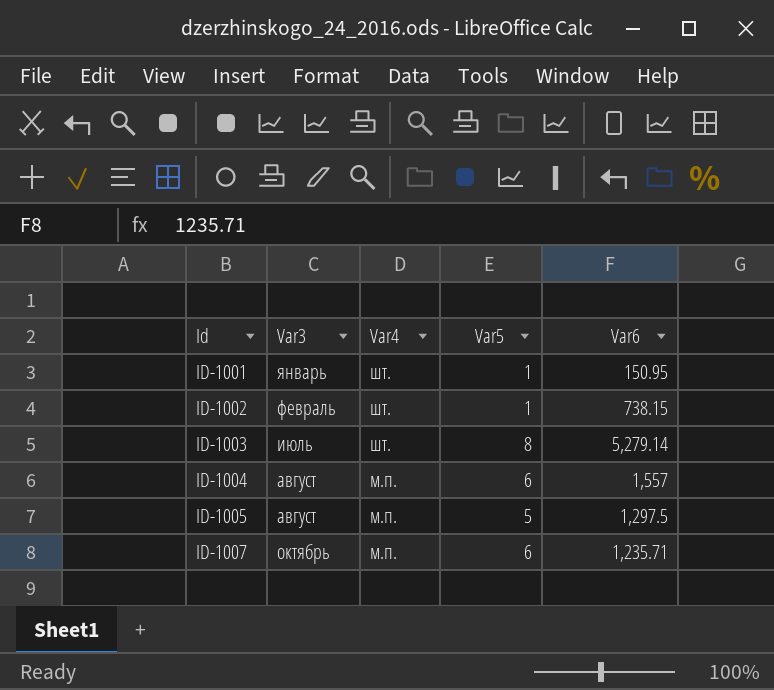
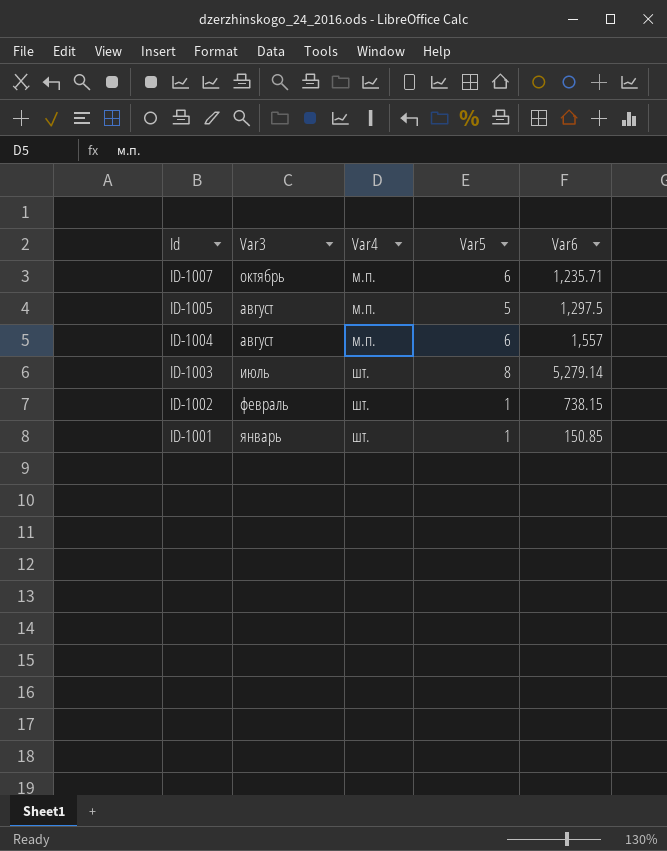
row order: Id ascending -> Id descending
ID-1001 | Var6: 150.95 -> 150.85

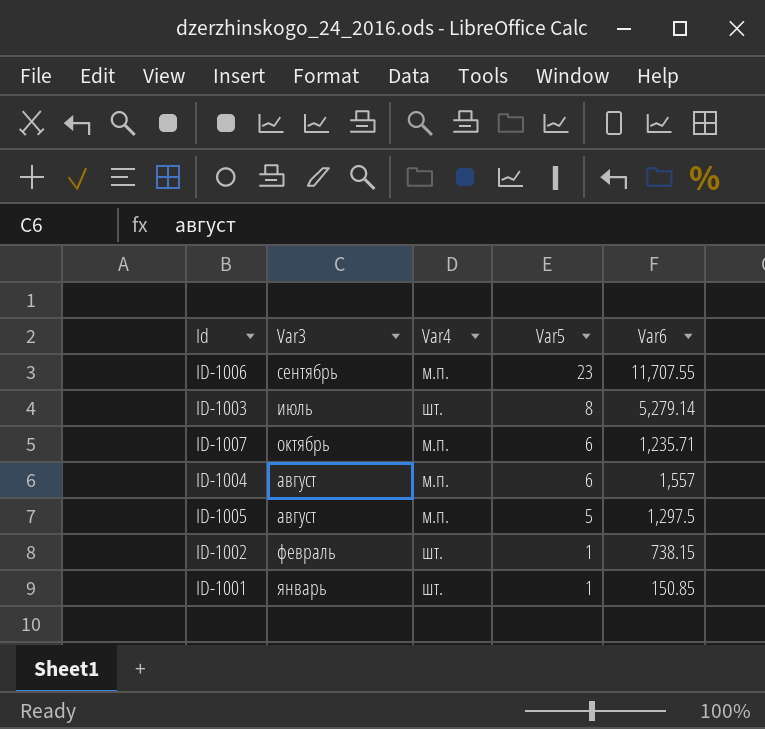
row order: Id descending -> Var5 descending
row ID-1006: none -> сентябрь | м.п. | 23 | 11,707.55

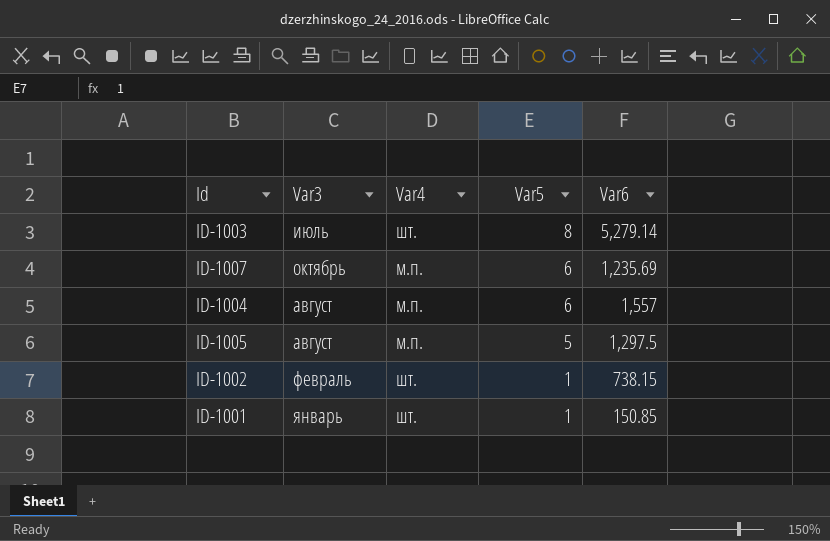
row ID-1006: сентябрь | м.п. | 23 | 11,707.55 -> none
ID-1007 | Var6: 1,235.71 -> 1,235.69

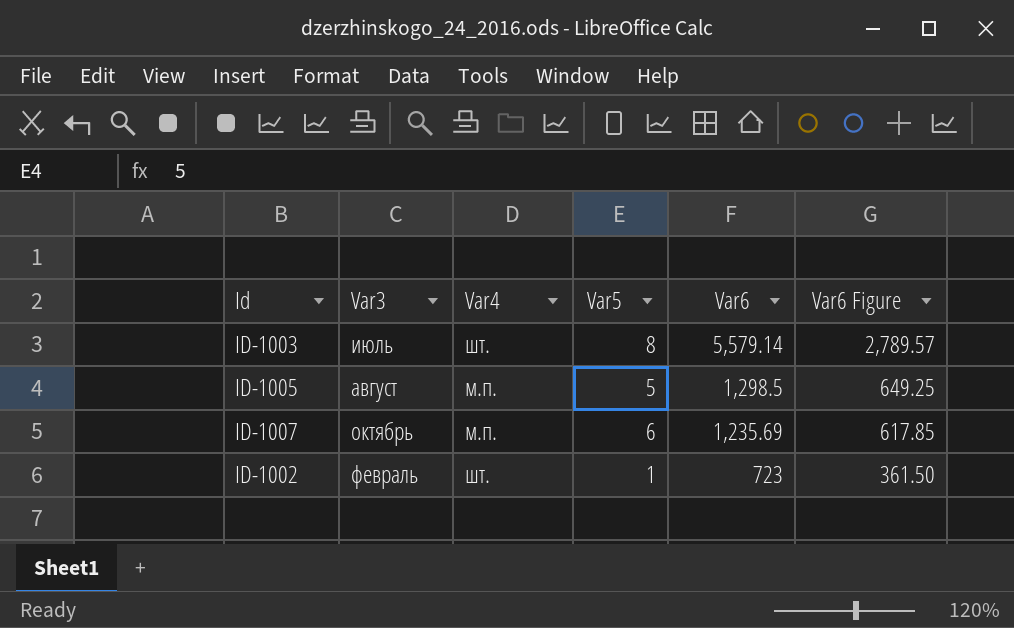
row order: Var5 descending -> Var6 descending
column Var6 Figure | formula: none -> [Var6] * 0.5
row ID-1004: август | м.п. | 6 | 1,557 -> none
row ID-1001: январь | шт. | 1 | 150.85 -> none
ID-1003 | Var6: 5,279.14 -> 5,579.14
ID-1005 | Var6: 1,297.5 -> 1,298.5
ID-1002 | Var6: 738.15 -> 723

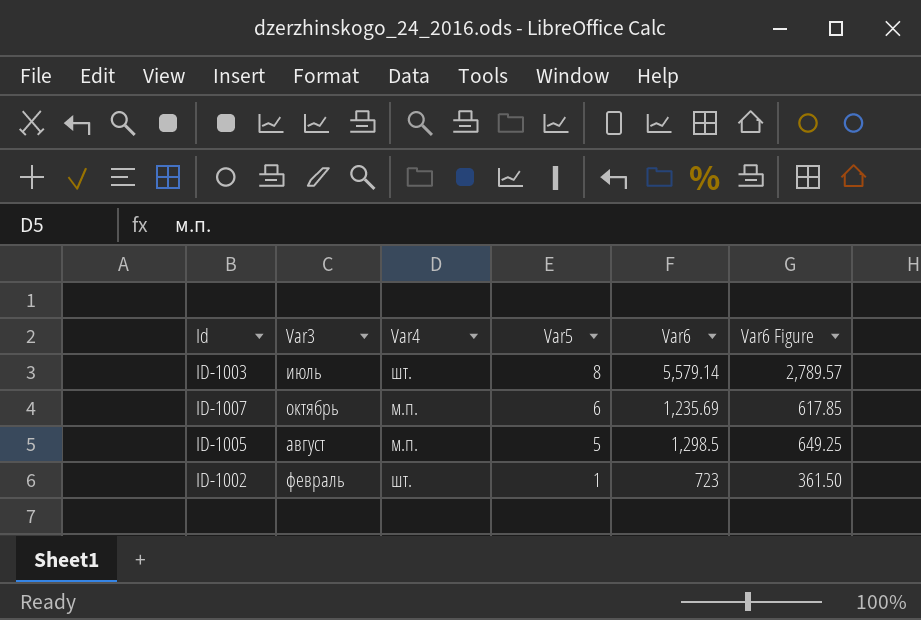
row order: Var6 descending -> Var5 descending

